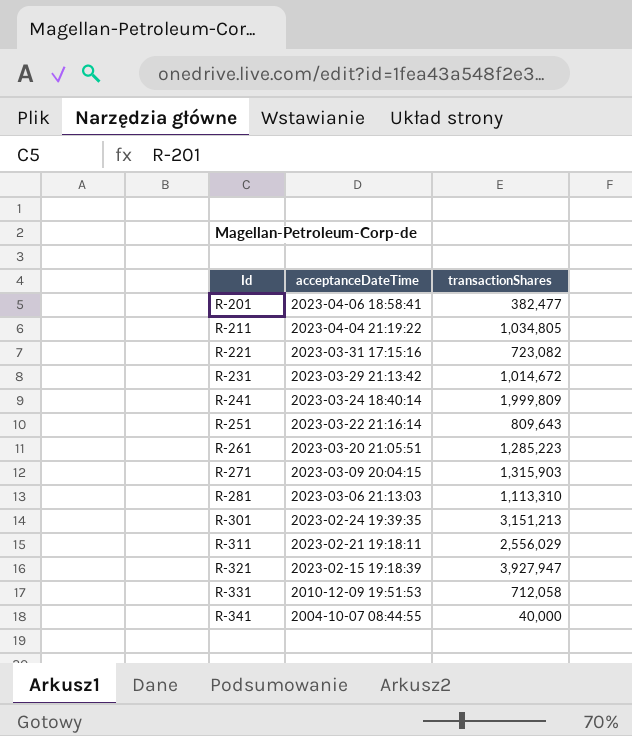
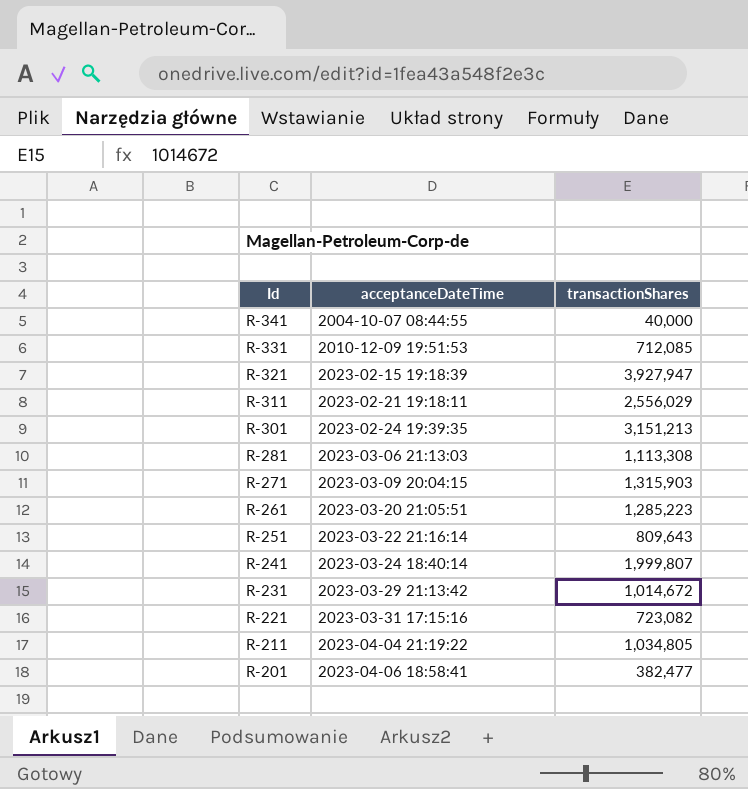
row order: Id ascending -> Id descending
R-331 | transactionShares: 712,058 -> 712,085
R-281 | transactionShares: 1,113,310 -> 1,113,308
R-241 | transactionShares: 1,999,809 -> 1,999,807

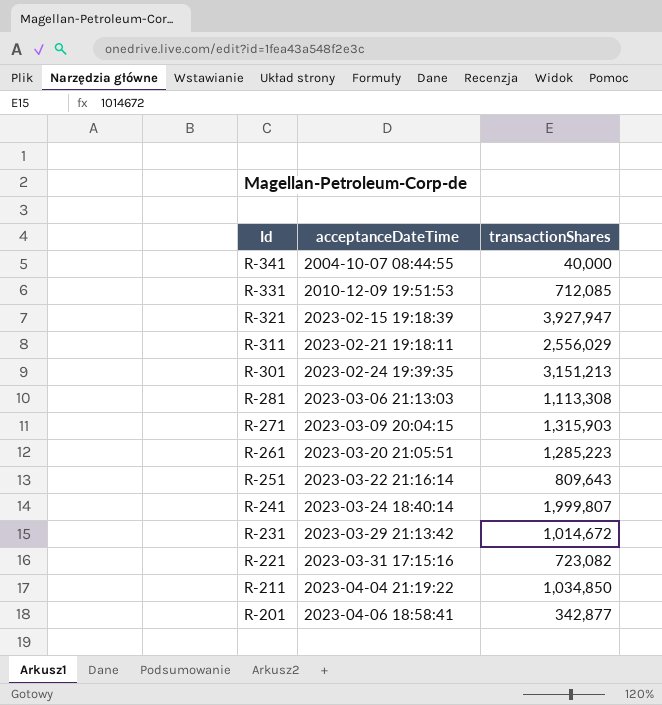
R-211 | transactionShares: 1,034,805 -> 1,034,850
R-201 | transactionShares: 382,477 -> 342,877

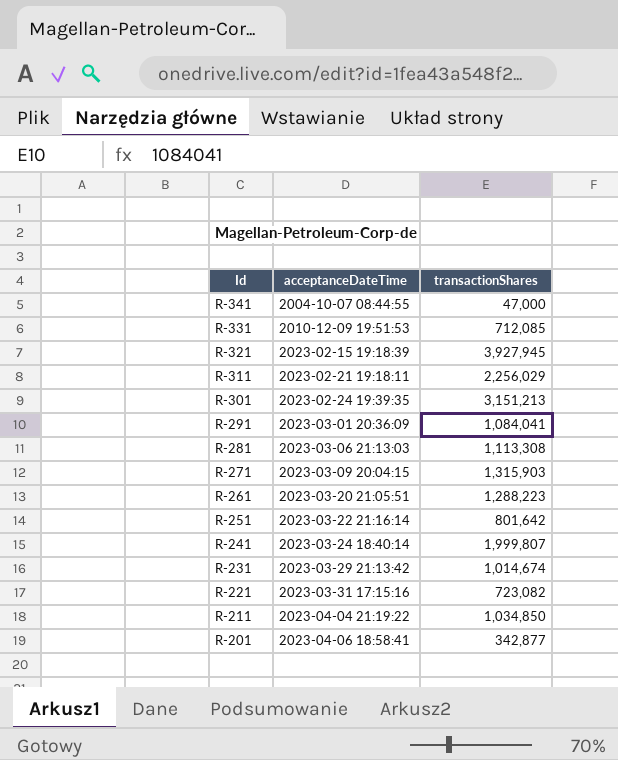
R-341 | transactionShares: 40,000 -> 47,000
R-321 | transactionShares: 3,927,947 -> 3,927,945
R-311 | transactionShares: 2,556,029 -> 2,256,029
row R-291: none -> 2023-03-01 20:36:09 | 1,084,041
R-261 | transactionShares: 1,285,223 -> 1,288,223
R-251 | transactionShares: 809,643 -> 801,642
R-231 | transactionShares: 1,014,672 -> 1,014,674

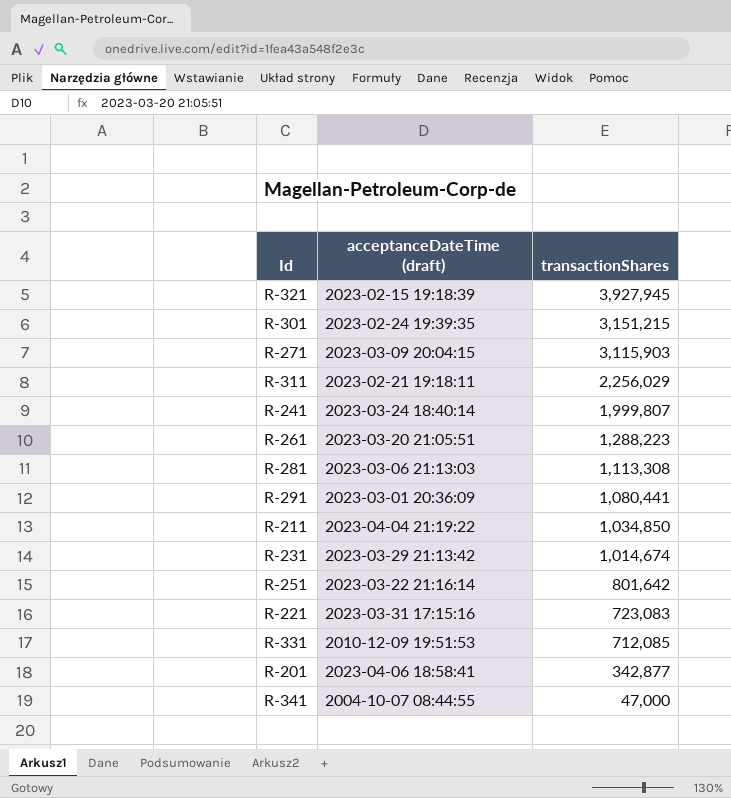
row order: Id descending -> transactionShares descending
column name: acceptanceDateTime -> acceptanceDateTime (draft)
R-301 | transactionShares: 3,151,213 -> 3,151,215
R-271 | transactionShares: 1,315,903 -> 3,115,903
R-291 | transactionShares: 1,084,041 -> 1,080,441
R-221 | transactionShares: 723,082 -> 723,083

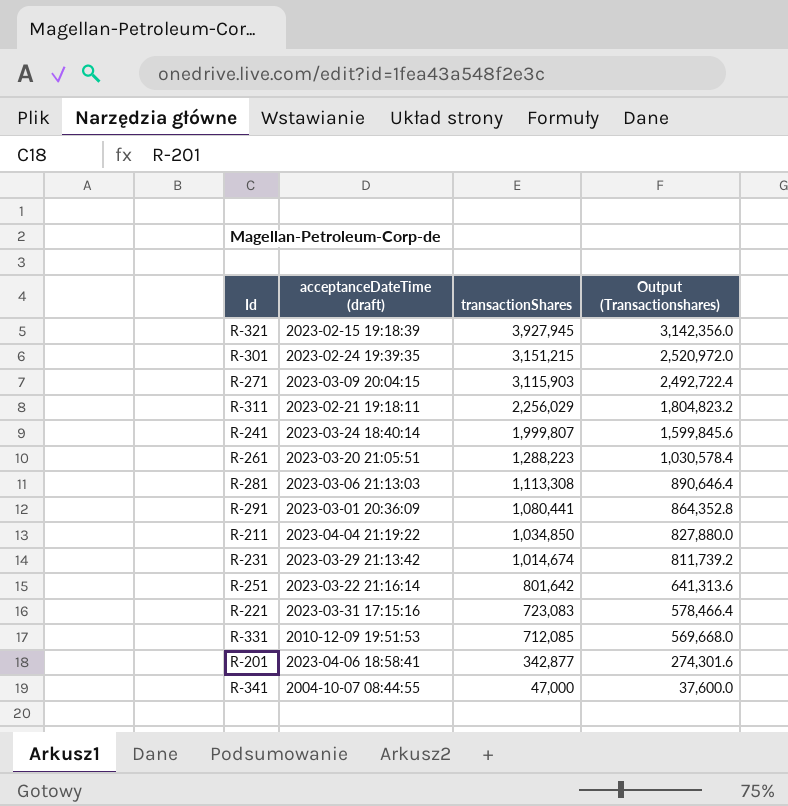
column Output (Transactionshares) | formula: none -> [transactionShares] * 0.8

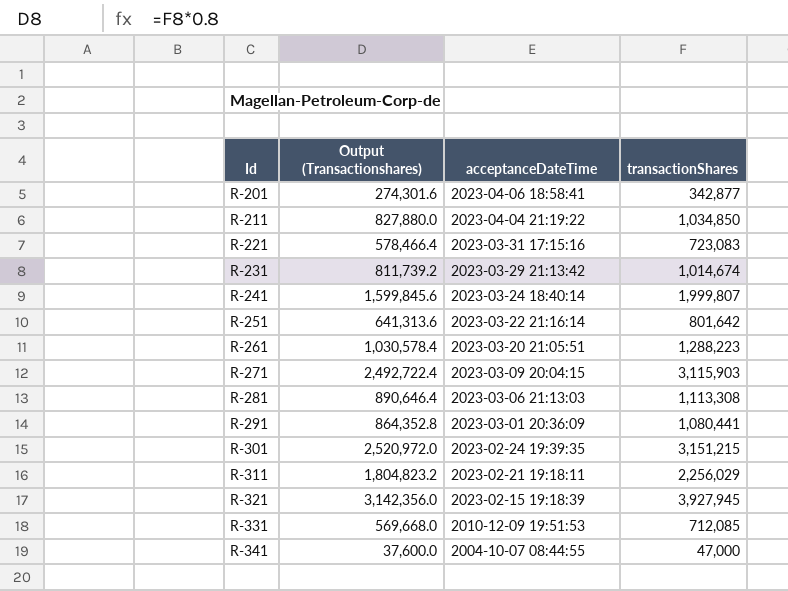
row order: transactionShares descending -> Id ascending
column Output (Transactionshares) | position: 4 -> 2
column name: acceptanceDateTime (draft) -> acceptanceDateTime

